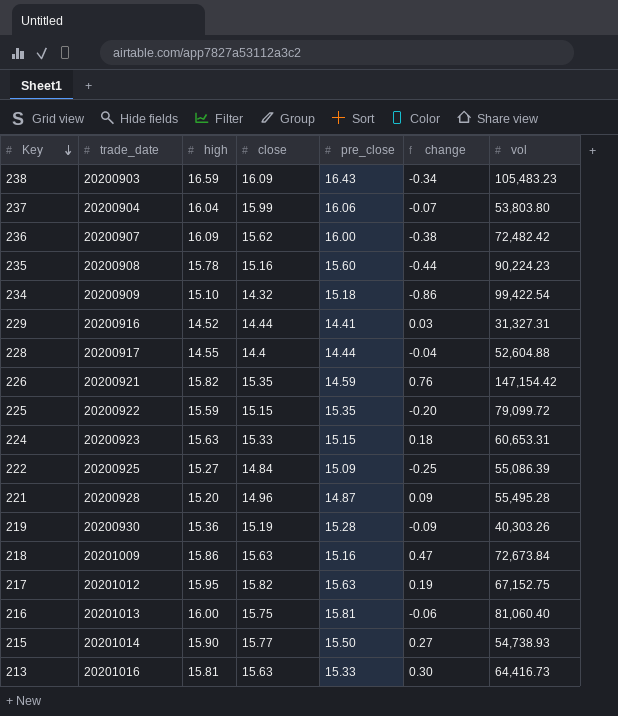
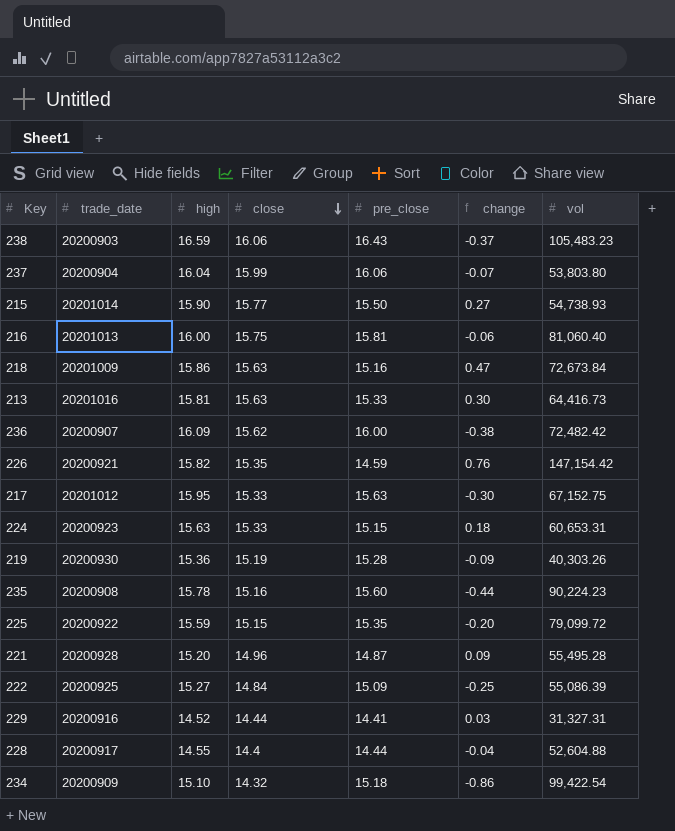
row order: Key descending -> close descending
238 | close: 16.09 -> 16.06
238 | change: -0.34 -> -0.37
217 | close: 15.82 -> 15.33
217 | change: 0.19 -> -0.30

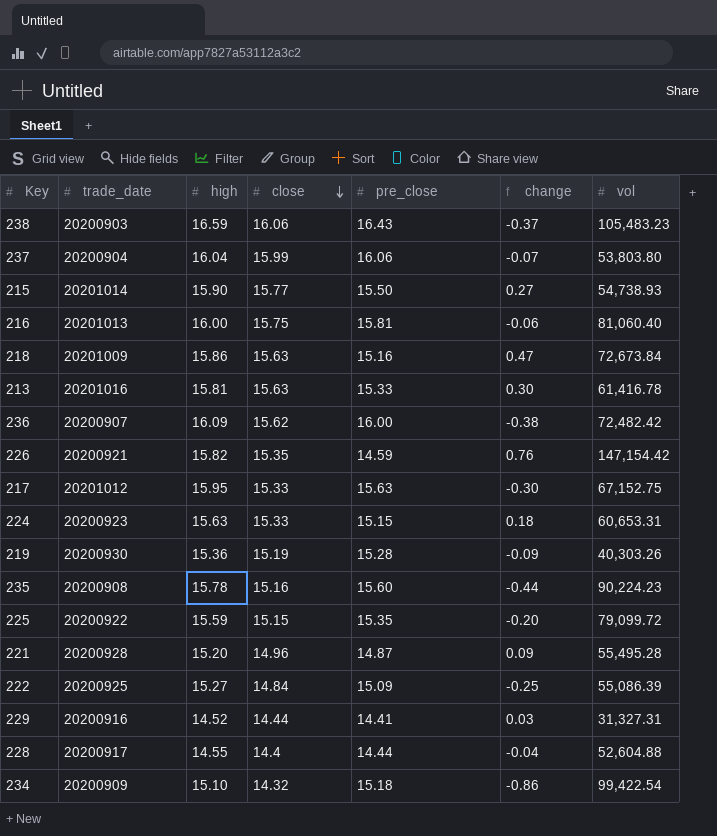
213 | vol: 64,416.73 -> 61,416.78

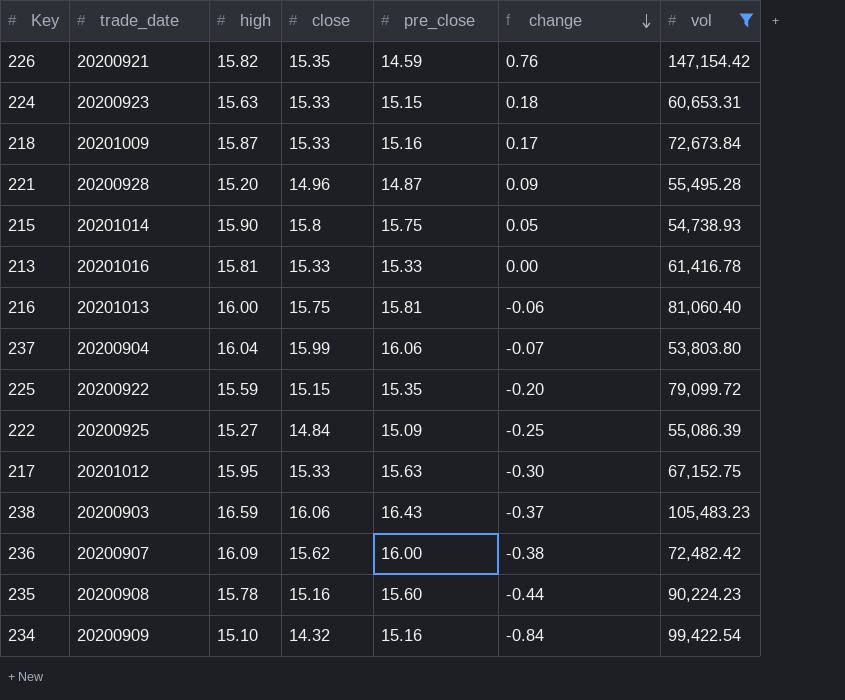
filter: none -> vol >= 53,803.80
row order: close descending -> change descending
218 | high: 15.86 -> 15.87
218 | close: 15.63 -> 15.33
218 | change: 0.47 -> 0.17
215 | close: 15.77 -> 15.8
215 | pre_close: 15.50 -> 15.75
215 | change: 0.27 -> 0.05
213 | close: 15.63 -> 15.33
213 | change: 0.30 -> 0.00
234 | pre_close: 15.18 -> 15.16
234 | change: -0.86 -> -0.84

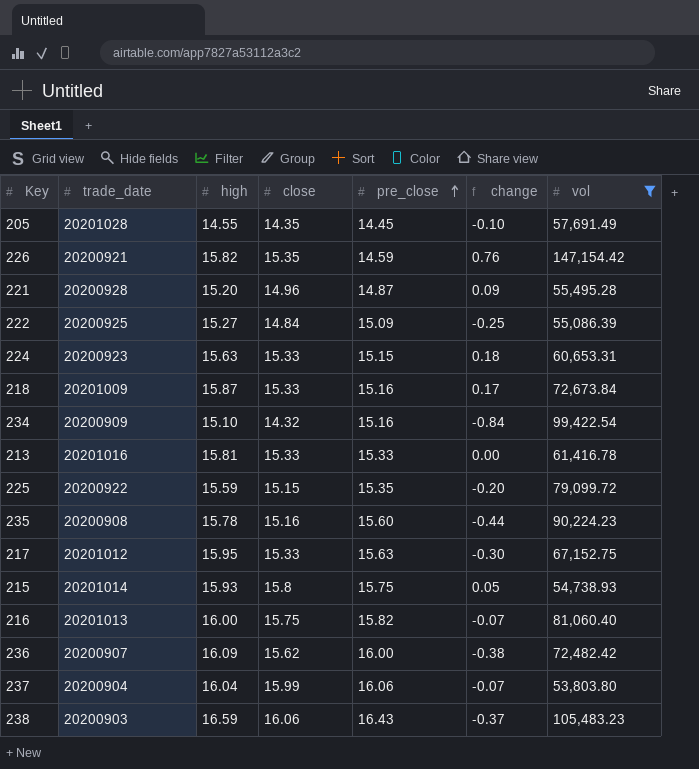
row order: change descending -> pre_close ascending
row 205: none -> 20201028 | 14.55 | 14.35 | 14.45 | -0.10 | 57,691.49
215 | high: 15.90 -> 15.93
216 | pre_close: 15.81 -> 15.82
216 | change: -0.06 -> -0.07

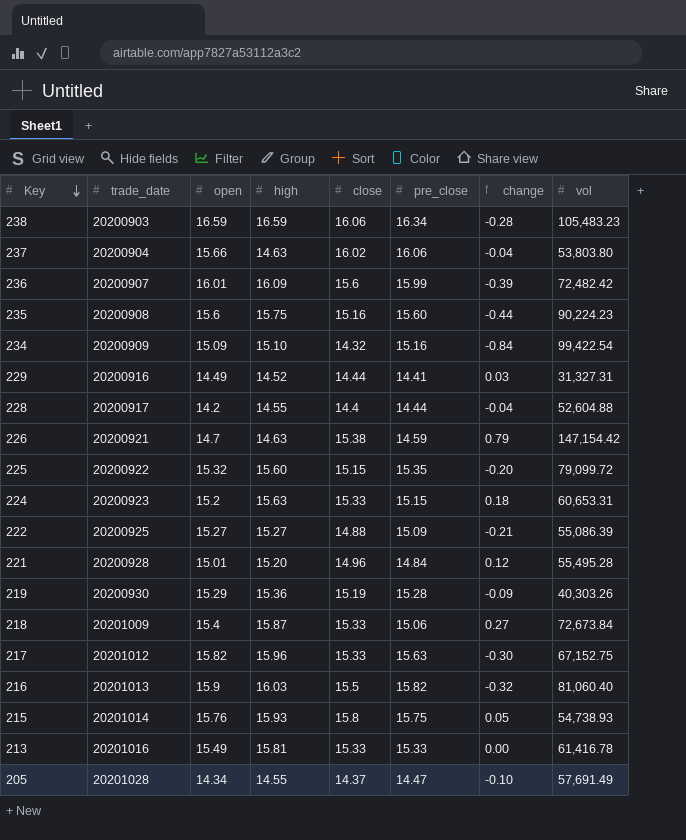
filter: vol >= 53,803.80 -> none
row order: pre_close ascending -> Key descending
column open | position: none -> 3
238 | pre_close: 16.43 -> 16.34
238 | change: -0.37 -> -0.28
237 | high: 16.04 -> 14.63
237 | close: 15.99 -> 16.02
237 | change: -0.07 -> -0.04
236 | close: 15.62 -> 15.6
236 | pre_close: 16.00 -> 15.99
236 | change: -0.38 -> -0.39
235 | high: 15.78 -> 15.75
226 | high: 15.82 -> 14.63
226 | close: 15.35 -> 15.38
226 | change: 0.76 -> 0.79
225 | high: 15.59 -> 15.60
222 | close: 14.84 -> 14.88
222 | change: -0.25 -> -0.21
221 | pre_close: 14.87 -> 14.84
221 | change: 0.09 -> 0.12
218 | pre_close: 15.16 -> 15.06
218 | change: 0.17 -> 0.27
217 | high: 15.95 -> 15.96
216 | high: 16.00 -> 16.03
216 | close: 15.75 -> 15.5
216 | change: -0.07 -> -0.32
205 | close: 14.35 -> 14.37
205 | pre_close: 14.45 -> 14.47

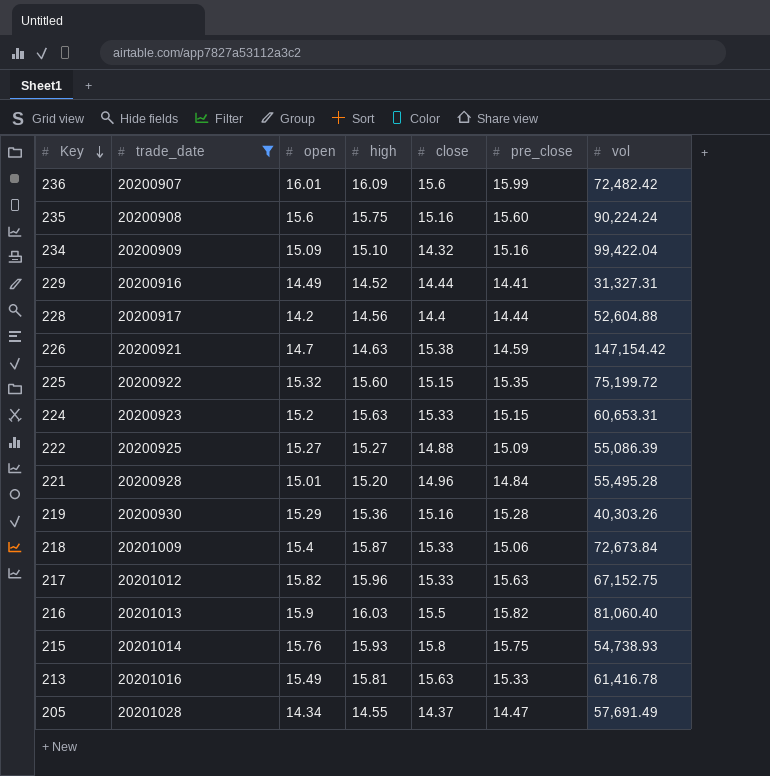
filter: none -> trade_date >= 20200907
column change | formula: [close] - [pre_close] -> none
235 | vol: 90,224.23 -> 90,224.24
234 | vol: 99,422.54 -> 99,422.04
228 | high: 14.55 -> 14.56
225 | vol: 79,099.72 -> 75,199.72
219 | close: 15.19 -> 15.16
213 | close: 15.33 -> 15.63

